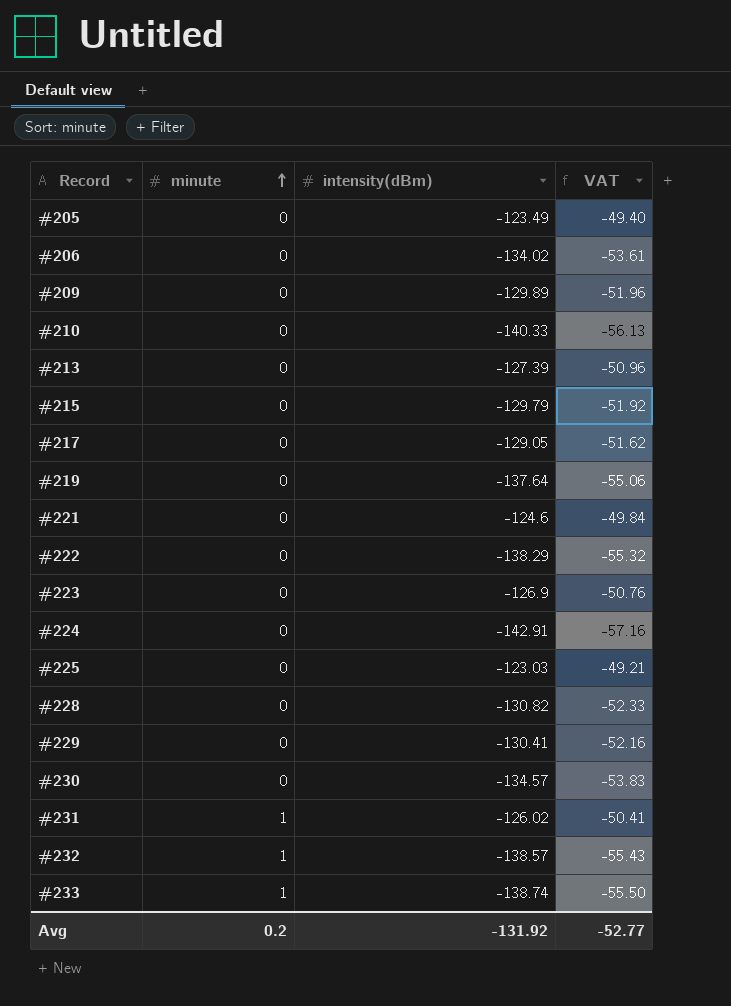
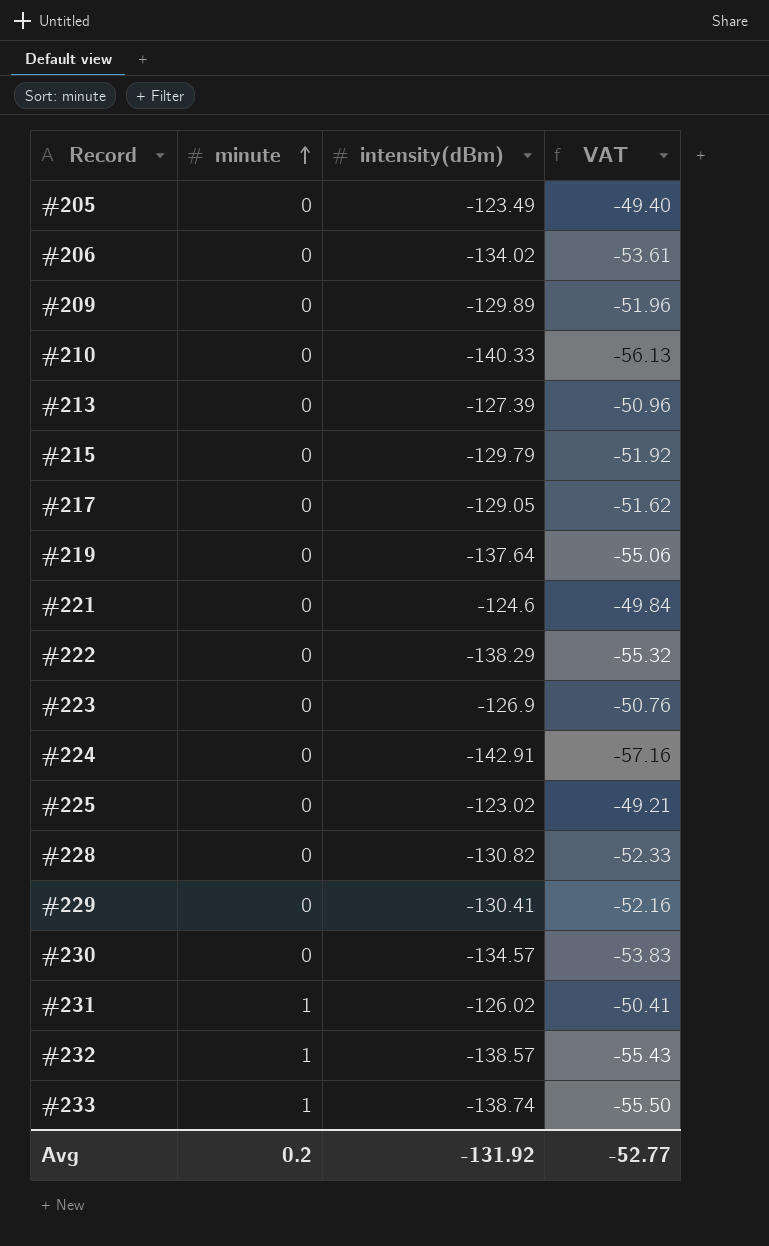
#225 | intensity(dBm): -123.03 -> -123.02

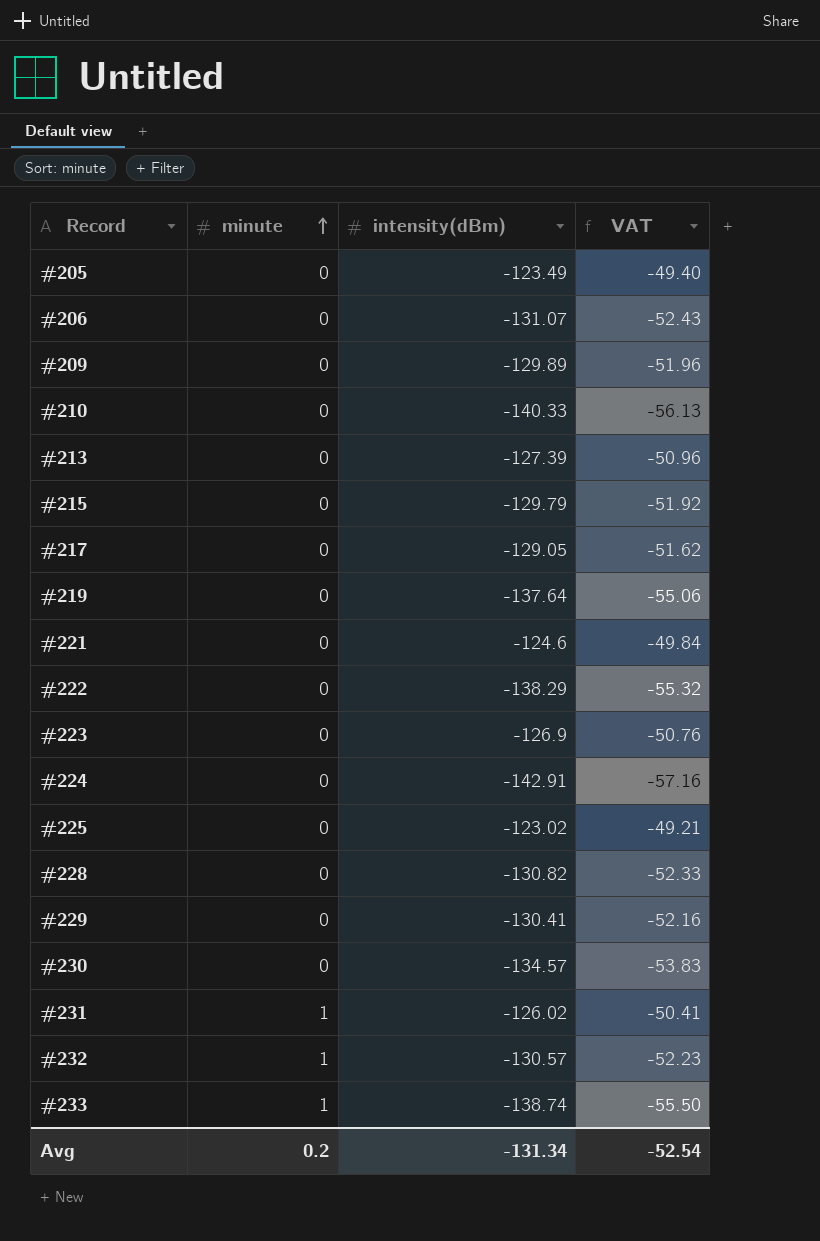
#206 | intensity(dBm): -134.02 -> -131.07
#206 | VAT: -53.61 -> -52.43
#232 | intensity(dBm): -138.57 -> -130.57
#232 | VAT: -55.43 -> -52.23
Avg | intensity(dBm): -131.92 -> -131.34
Avg | VAT: -52.77 -> -52.54

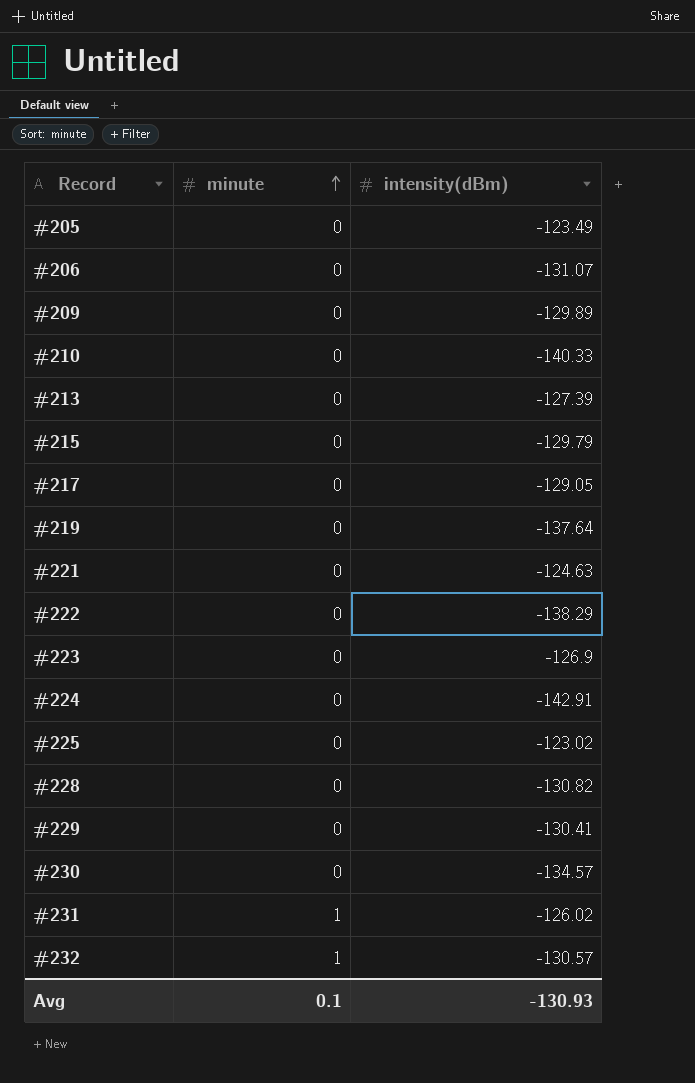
column VAT | formula: [intensity(dBm)] * 0.4 -> none
row #233: 1 | -138.74 | -55.50 -> none
#221 | intensity(dBm): -124.6 -> -124.63
Avg | minute: 0.2 -> 0.1
Avg | intensity(dBm): -131.34 -> -130.93

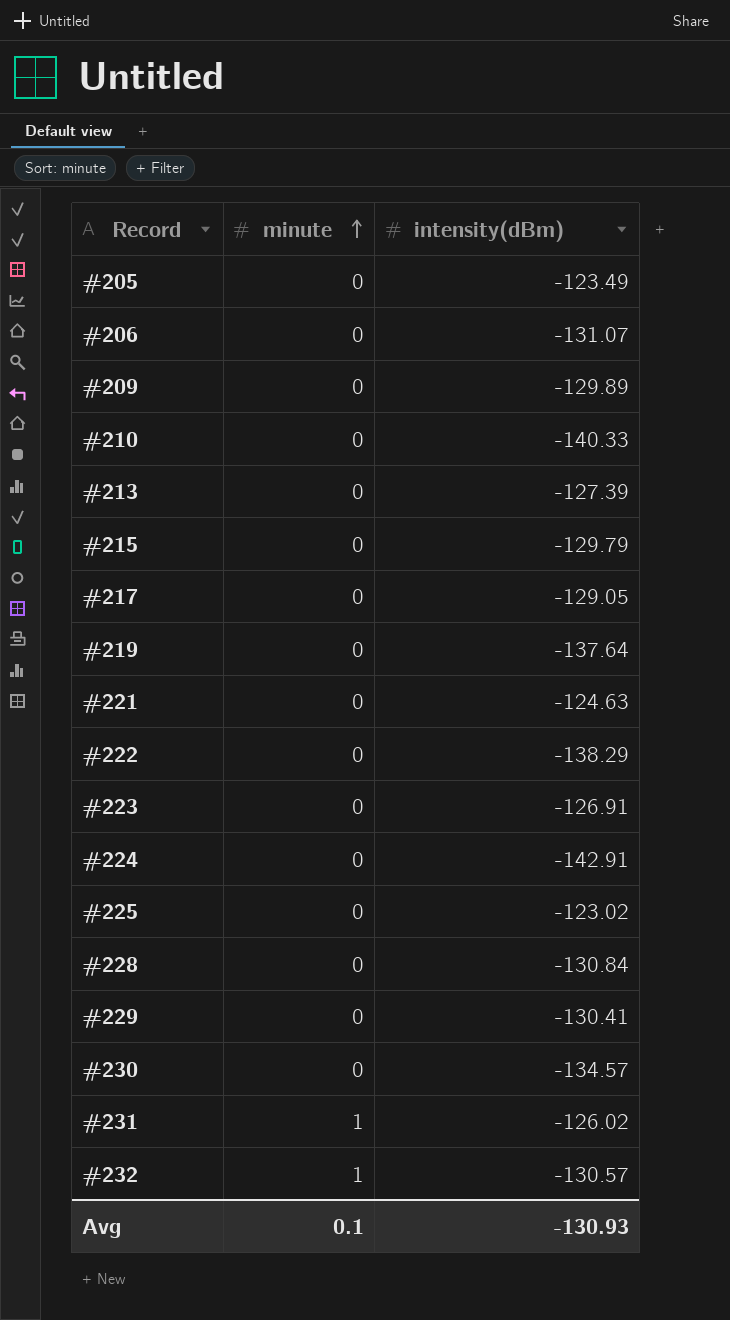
#223 | intensity(dBm): -126.9 -> -126.91
#228 | intensity(dBm): -130.82 -> -130.84

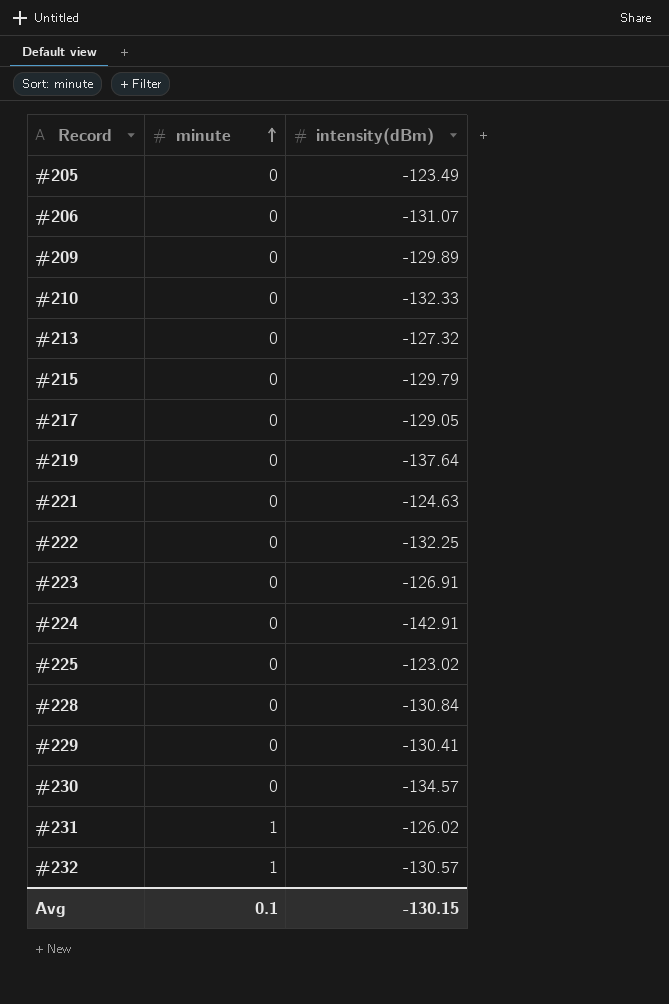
#210 | intensity(dBm): -140.33 -> -132.33
#213 | intensity(dBm): -127.39 -> -127.32
#222 | intensity(dBm): -138.29 -> -132.25
Avg | intensity(dBm): -130.93 -> -130.15

